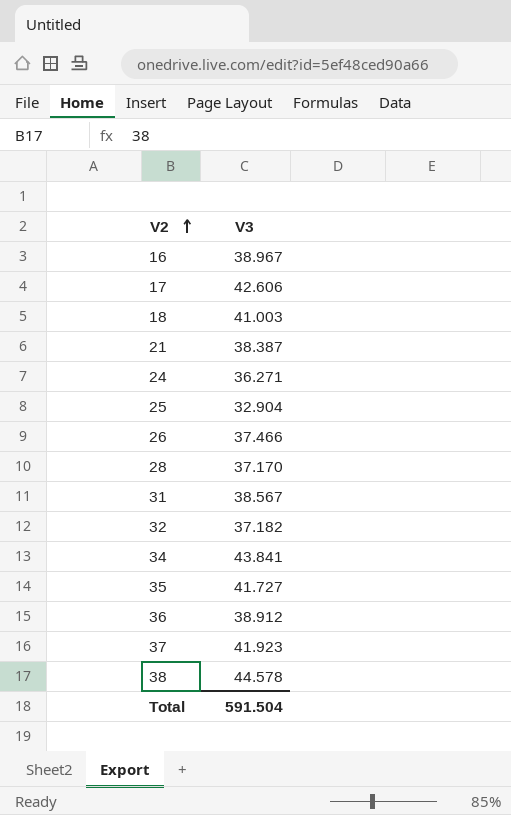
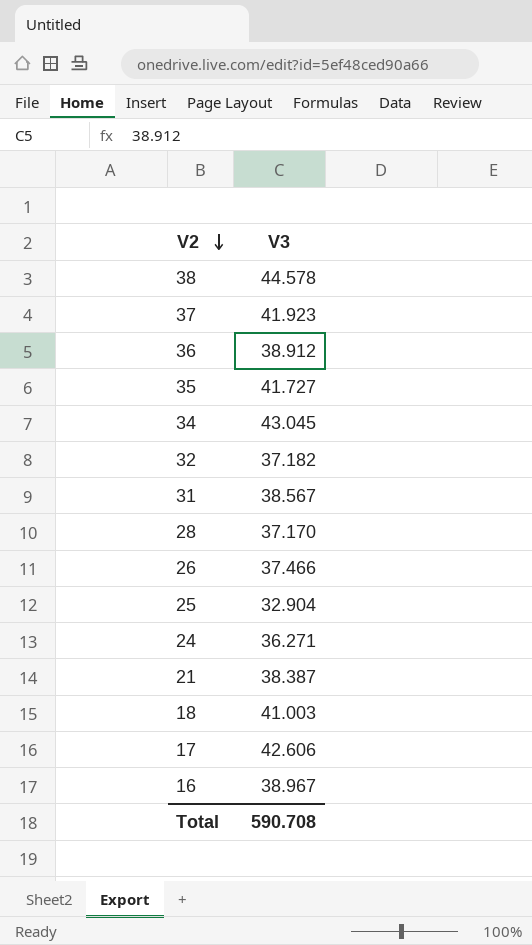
row order: V2 ascending -> V2 descending
34 | V3: 43.841 -> 43.045
Total | V3: 591.504 -> 590.708

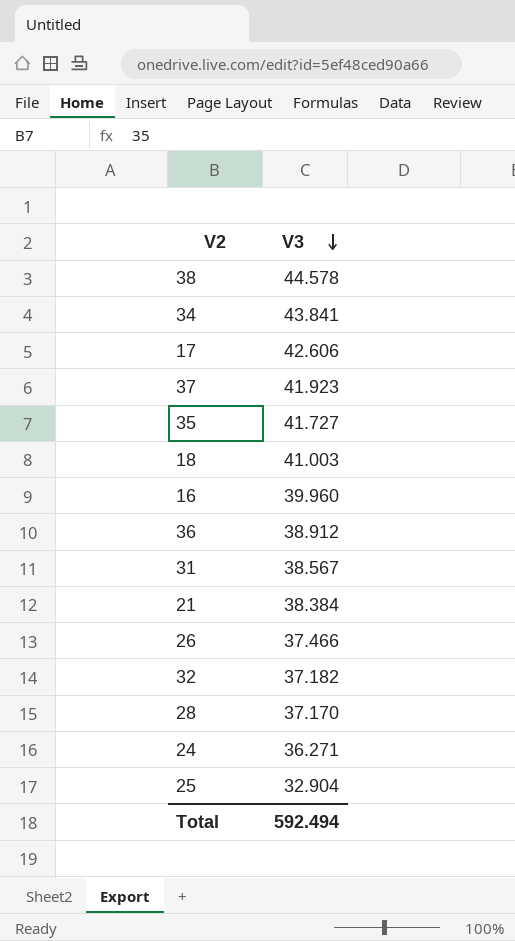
row order: V2 descending -> V3 descending
34 | V3: 43.045 -> 43.841
16 | V3: 38.967 -> 39.960
21 | V3: 38.387 -> 38.384
Total | V3: 590.708 -> 592.494

